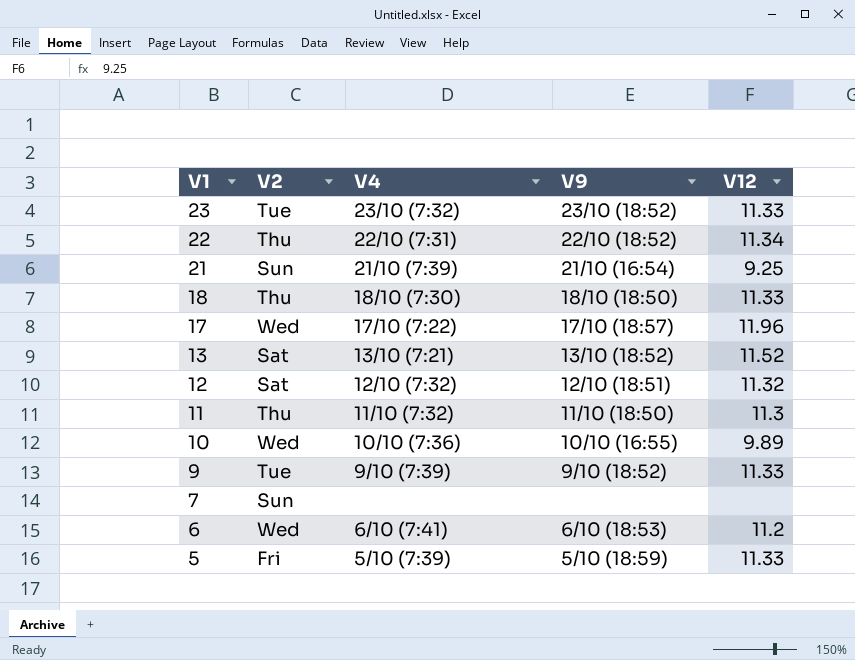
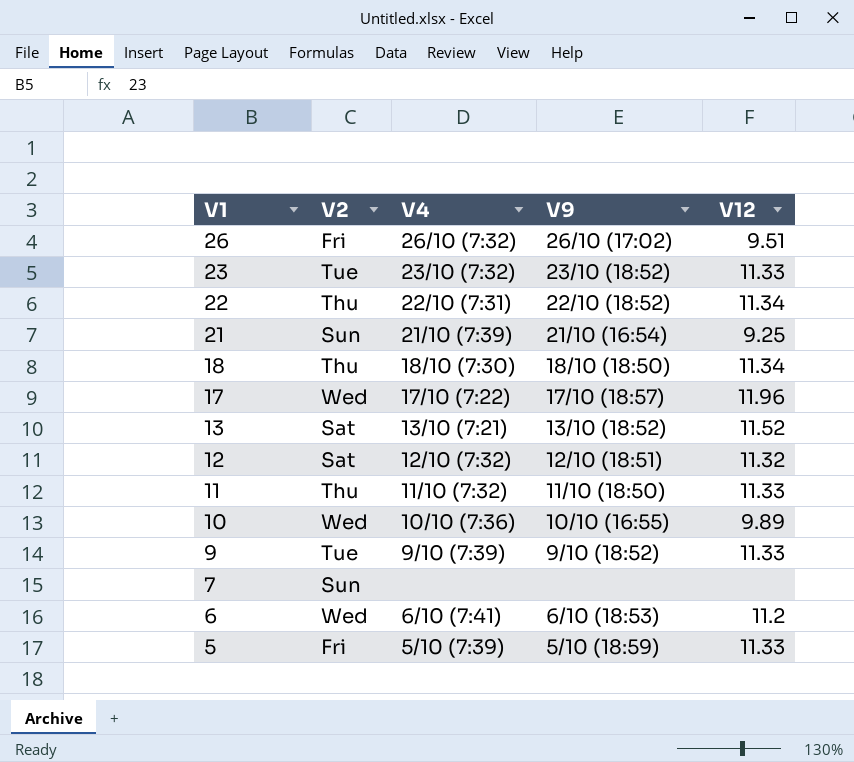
row 26: none -> Fri | 26/10 (7:32) | 26/10 (17:02) | 9.51
18 | V12: 11.33 -> 11.34
11 | V12: 11.3 -> 11.33

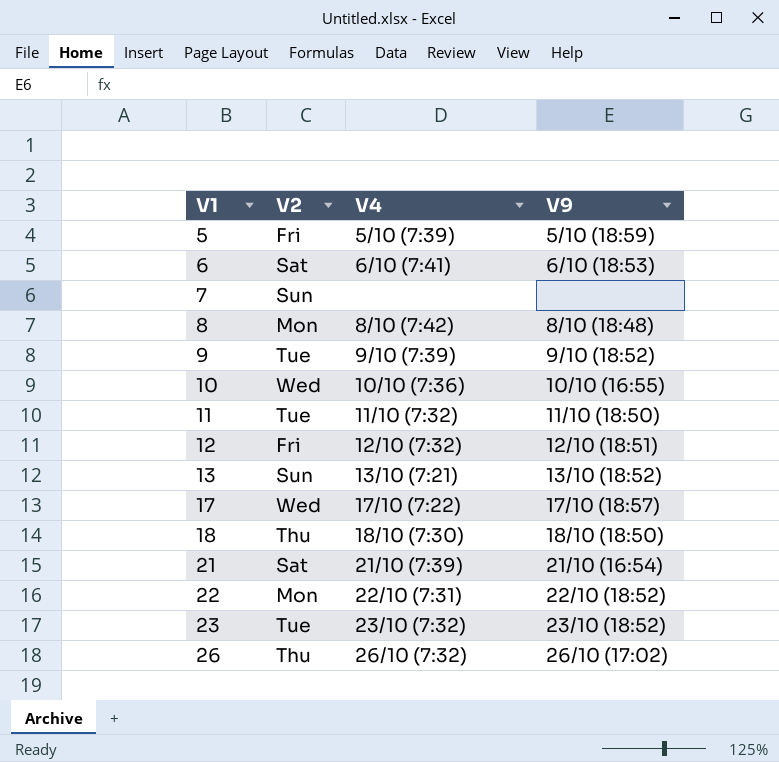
row order: V1 descending -> V1 ascending
column V12 | position: 5 -> none
6 | V2: Wed -> Sat
row 8: none -> Mon | 8/10 (7:42) | 8/10 (18:48)
11 | V2: Thu -> Tue
12 | V2: Sat -> Fri
13 | V2: Sat -> Sun
21 | V2: Sun -> Sat
22 | V2: Thu -> Mon
26 | V2: Fri -> Thu

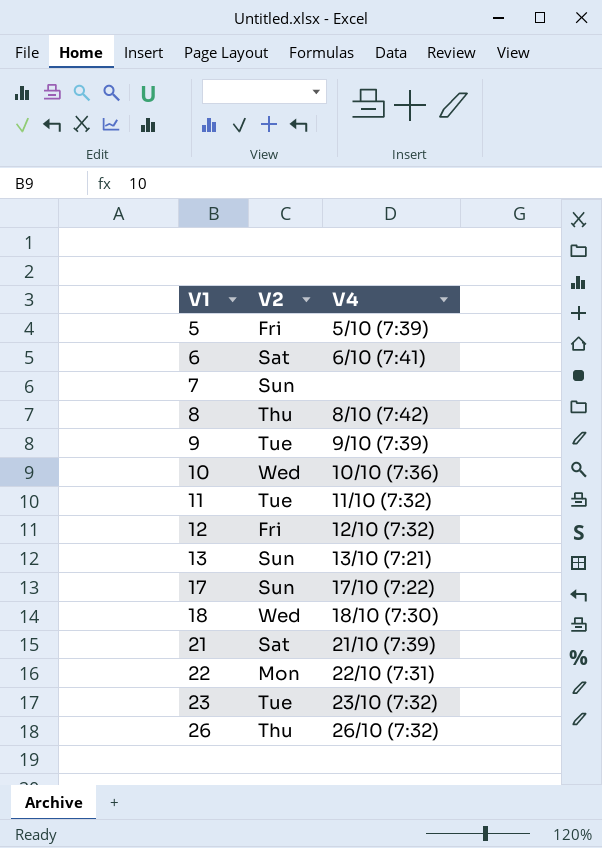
column V9 | position: 4 -> none
8 | V2: Mon -> Thu
17 | V2: Wed -> Sun
18 | V2: Thu -> Wed

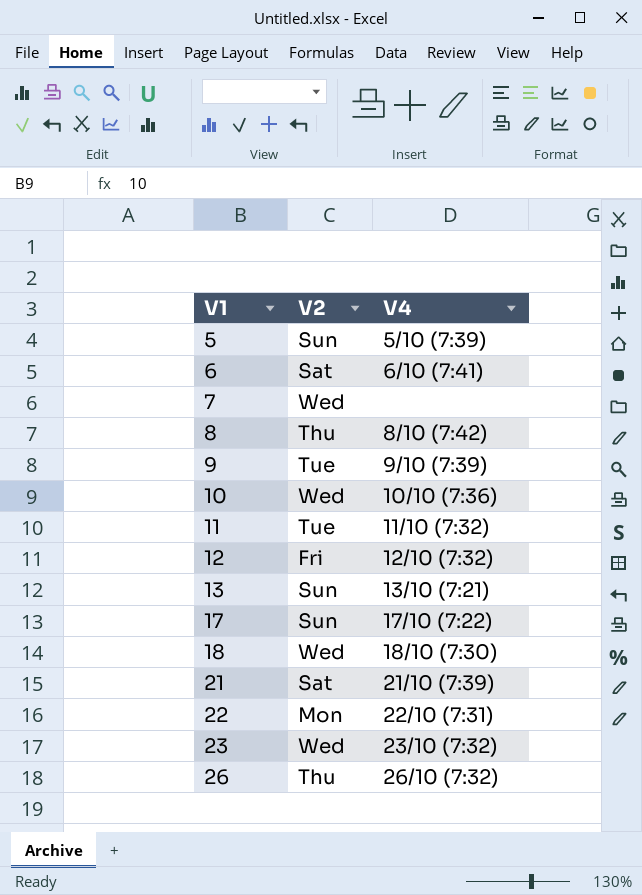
5 | V2: Fri -> Sun
7 | V2: Sun -> Wed
23 | V2: Tue -> Wed

